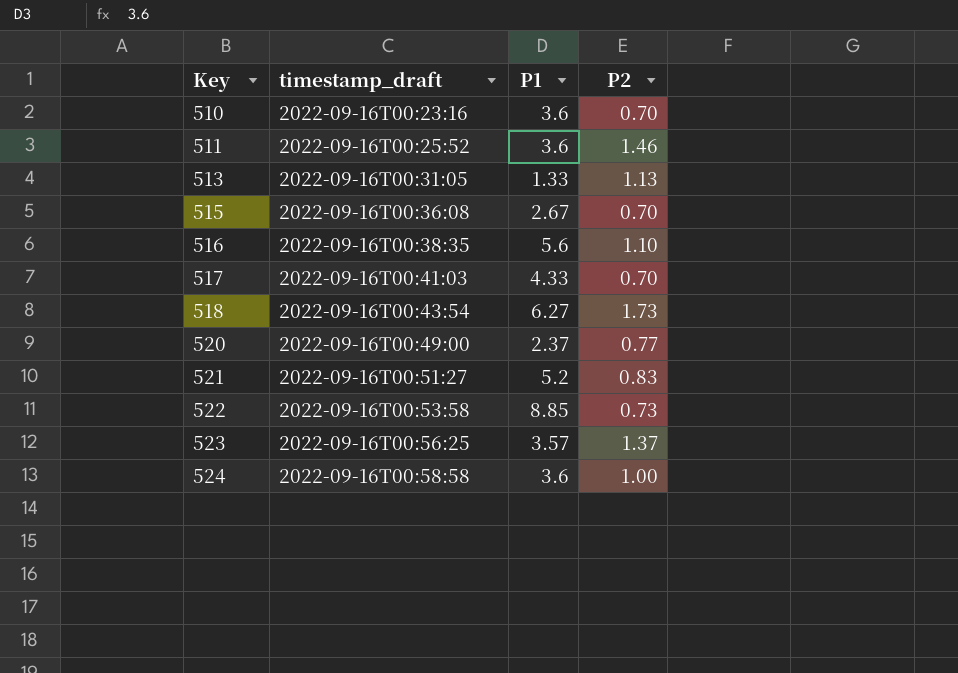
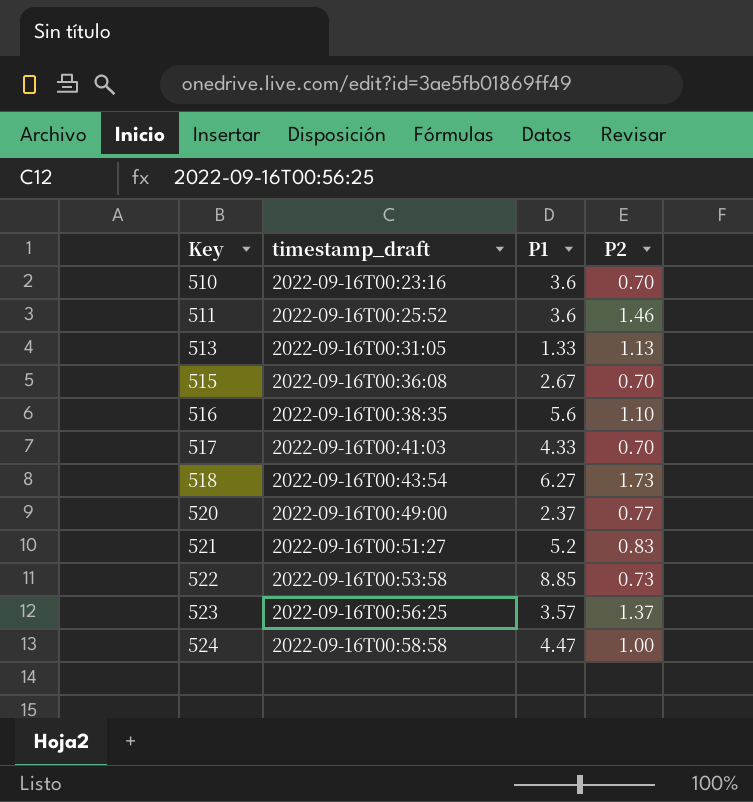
524 | P1: 3.6 -> 4.47

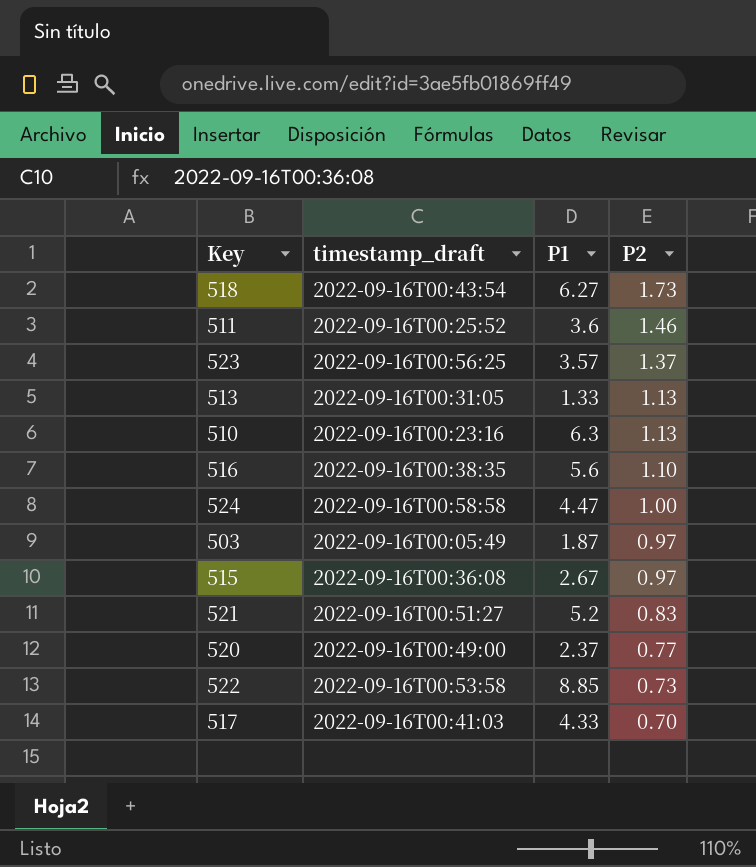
row order: Key ascending -> P2 descending
510 | P1: 3.6 -> 6.3
510 | P2: 0.70 -> 1.13
row 503: none -> 2022-09-16T00:05:49 | 1.87 | 0.97
515 | P2: 0.70 -> 0.97

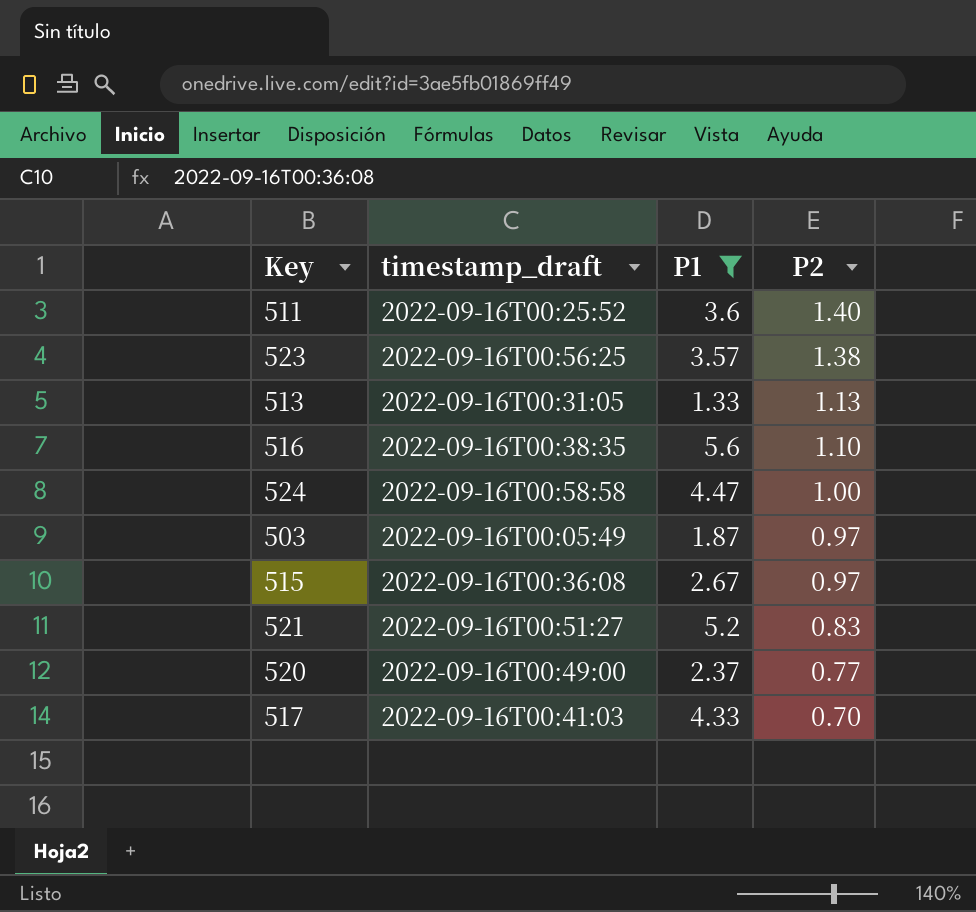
filter: none -> P1 <= 5.6
511 | P2: 1.46 -> 1.40
523 | P2: 1.37 -> 1.38

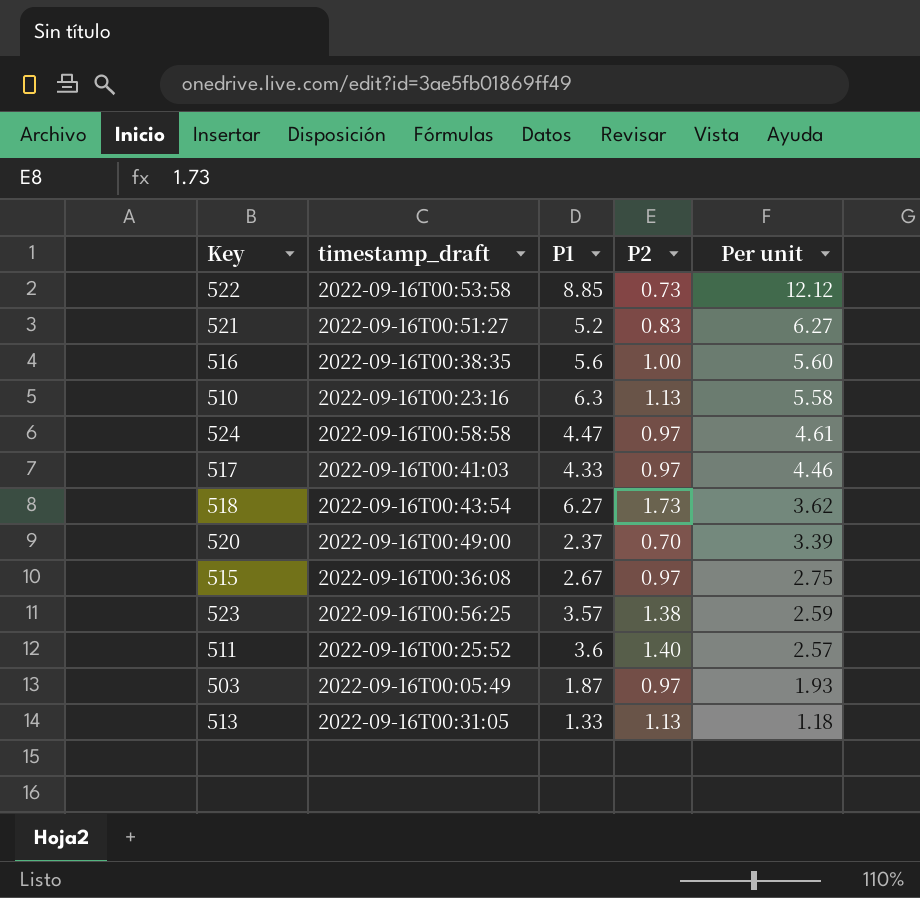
filter: P1 <= 5.6 -> none
row order: P2 descending -> Per unit descending
column Per unit | formula: none -> [P1] / [P2]
516 | P2: 1.10 -> 1.00
524 | P2: 1.00 -> 0.97
517 | P2: 0.70 -> 0.97
520 | P2: 0.77 -> 0.70

